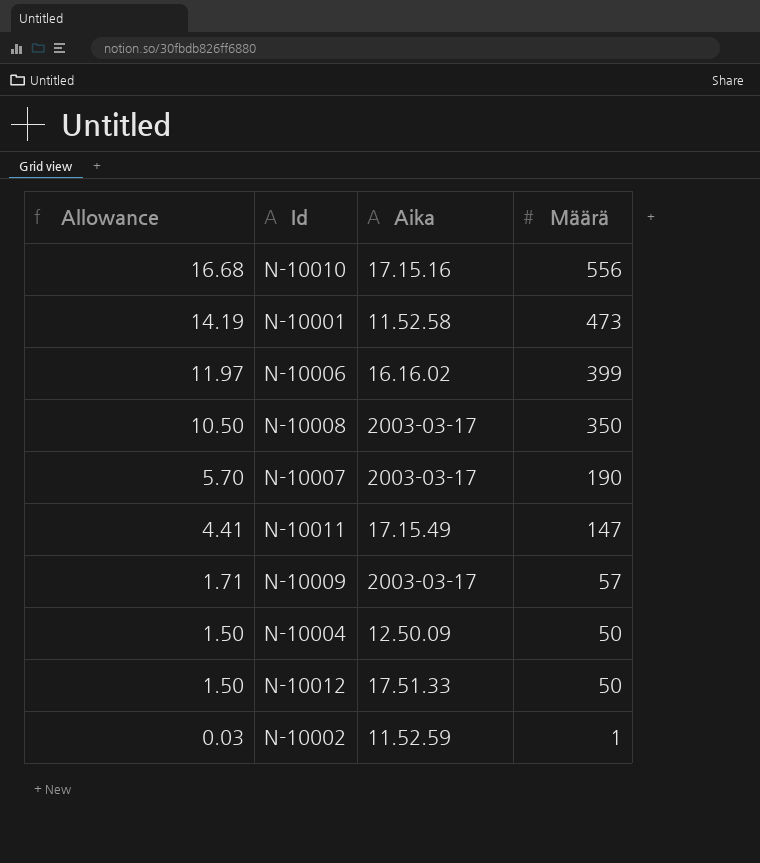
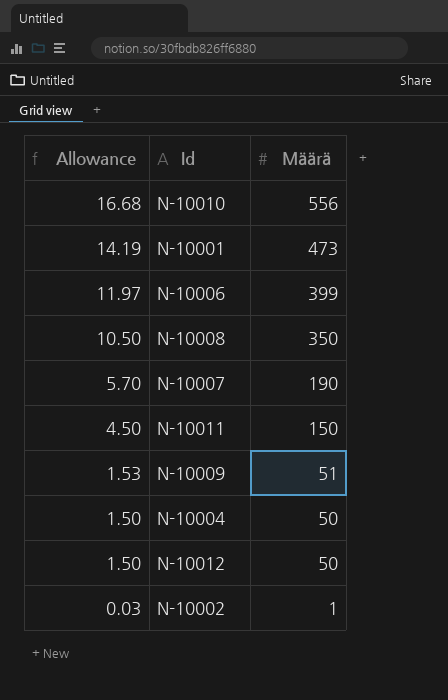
column Aika | position: 3 -> none
N-10011 | Allowance: 4.41 -> 4.50
N-10011 | Määrä: 147 -> 150
N-10009 | Allowance: 1.71 -> 1.53
N-10009 | Määrä: 57 -> 51

